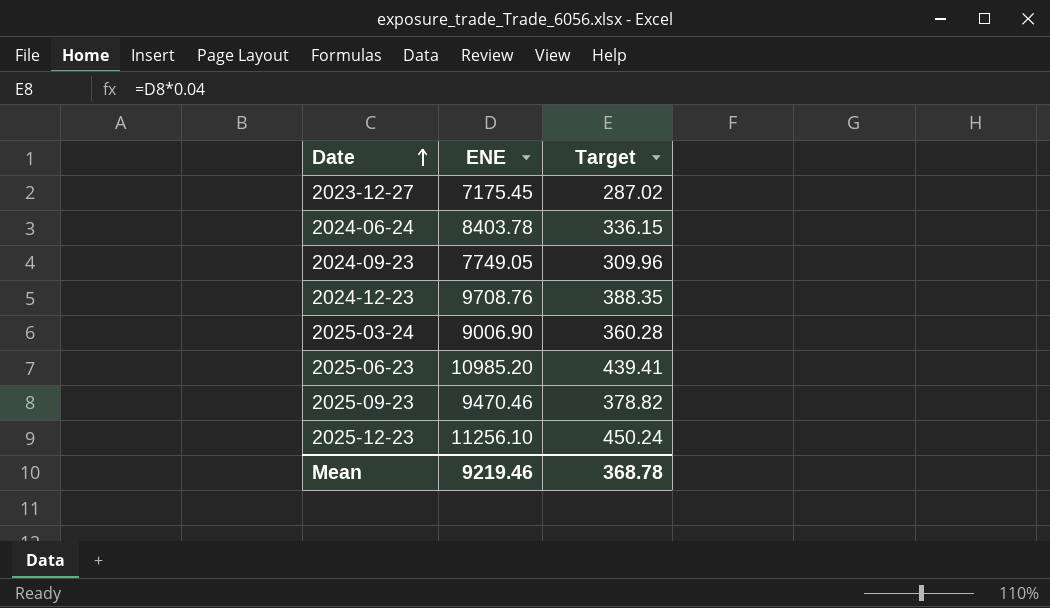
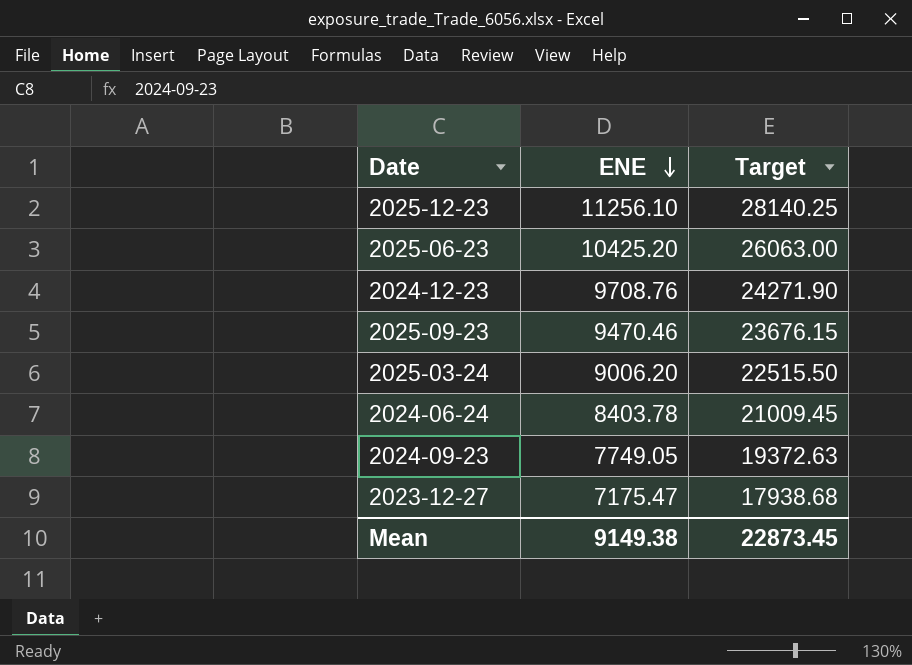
row order: Date ascending -> ENE descending
column Target | formula: [ENE] * 0.04 -> [ENE] * 2.5
2025-06-23 | ENE: 10985.20 -> 10425.20
2025-03-24 | ENE: 9006.90 -> 9006.20
2023-12-27 | ENE: 7175.45 -> 7175.47
Mean | ENE: 9219.46 -> 9149.38
Mean | Target: 368.78 -> 22873.45

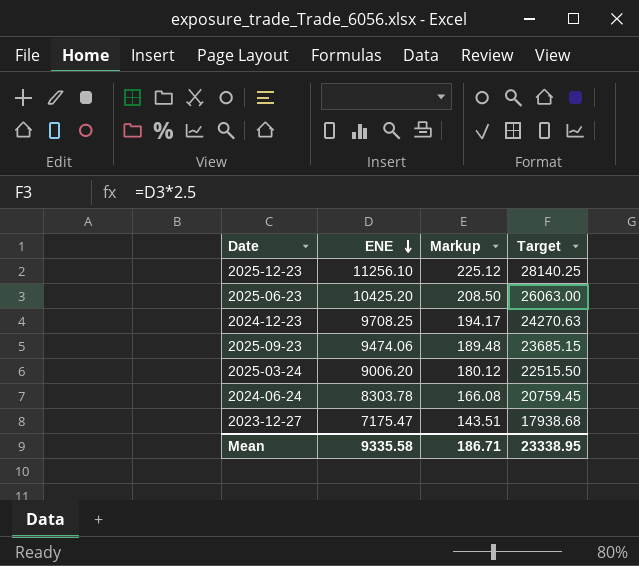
column Markup | formula: none -> [ENE] * 0.02
row 2024-09-23: 7749.05 | 19372.63 -> none
2024-12-23 | ENE: 9708.76 -> 9708.25
2024-12-23 | Target: 24271.90 -> 24270.63
2025-09-23 | ENE: 9470.46 -> 9474.06
2025-09-23 | Target: 23676.15 -> 23685.15
2024-06-24 | ENE: 8403.78 -> 8303.78
2024-06-24 | Target: 21009.45 -> 20759.45
Mean | ENE: 9149.38 -> 9335.58
Mean | Target: 22873.45 -> 23338.95

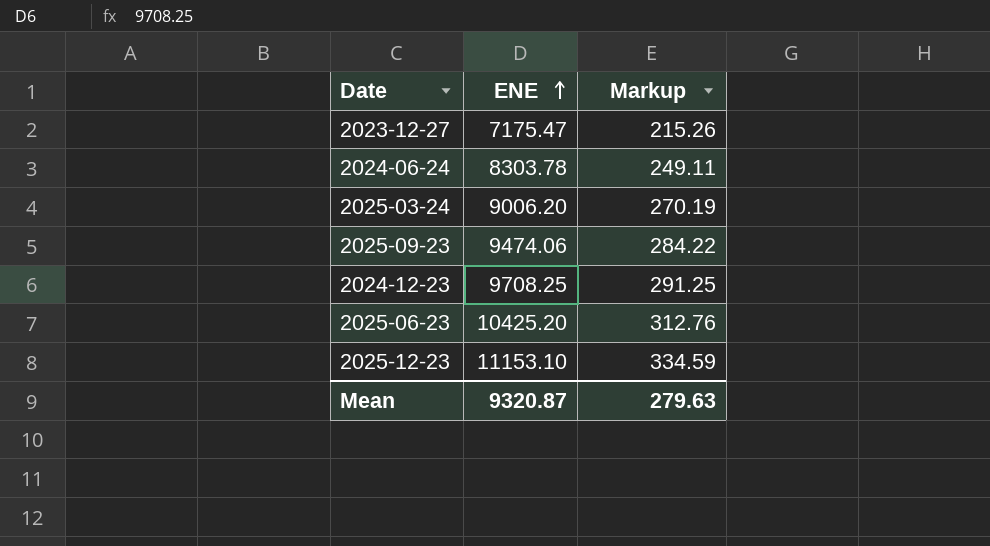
row order: ENE descending -> ENE ascending
column Target | formula: [ENE] * 2.5 -> none
column Markup | formula: [ENE] * 0.02 -> [ENE] * 0.03
2025-12-23 | ENE: 11256.10 -> 11153.10
Mean | ENE: 9335.58 -> 9320.87
Mean | Markup: 186.71 -> 279.63

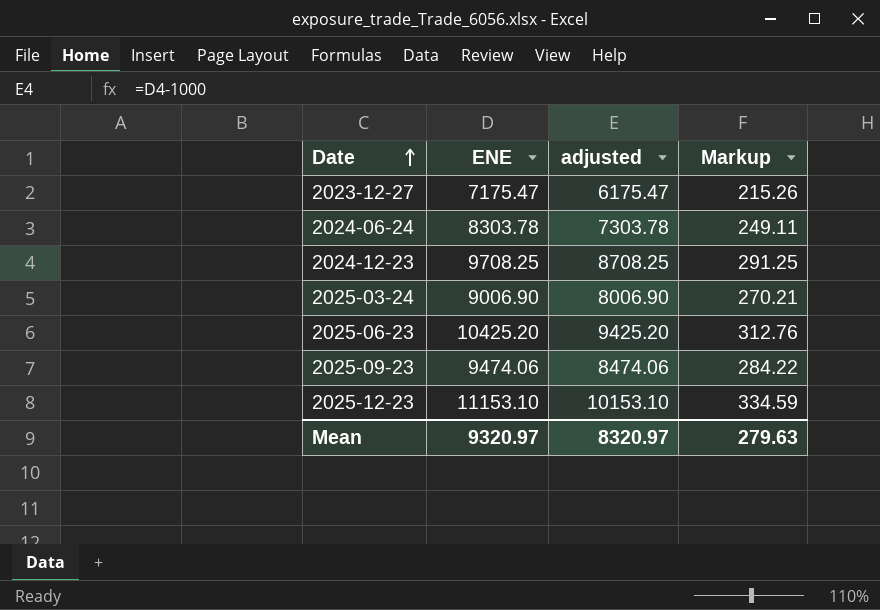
row order: ENE ascending -> Date ascending
column adjusted | formula: none -> [ENE] - 1000
2025-03-24 | ENE: 9006.20 -> 9006.90
2025-03-24 | Markup: 270.19 -> 270.21
Mean | ENE: 9320.87 -> 9320.97

